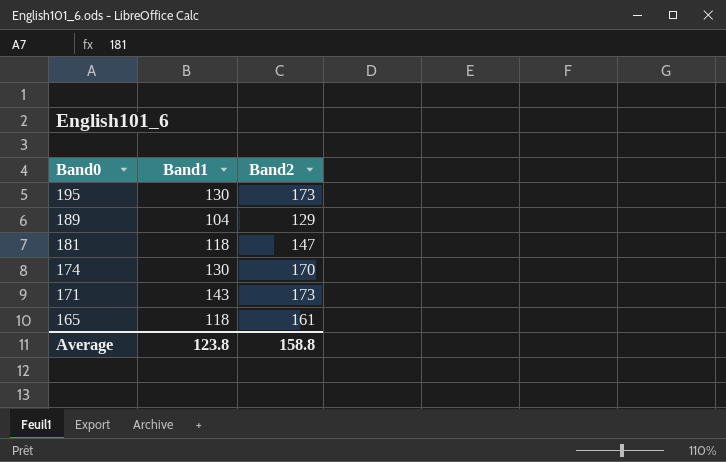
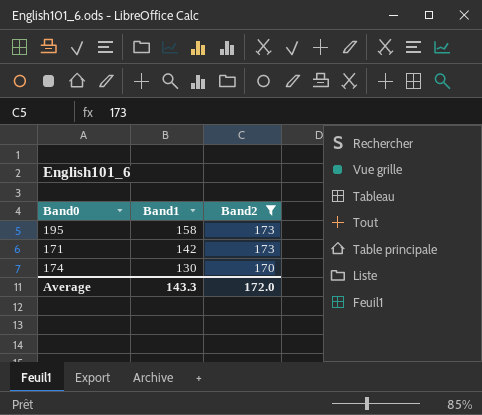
filter: none -> Band2 >= 170
row order: Band0 descending -> Band1 descending
195 | Band1: 130 -> 158
171 | Band1: 143 -> 142
Average | Band1: 123.8 -> 143.3
Average | Band2: 158.8 -> 172.0

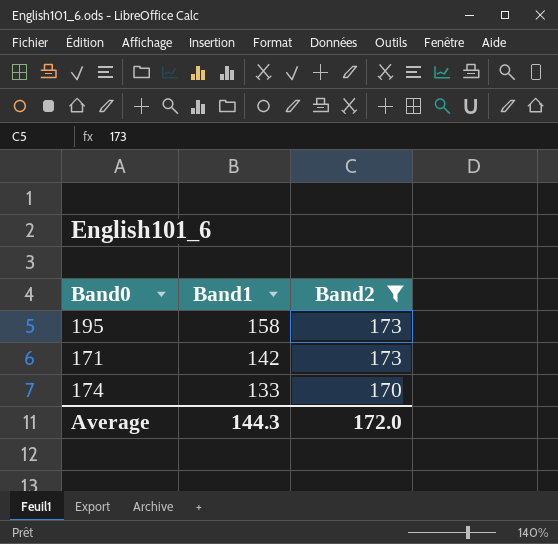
174 | Band1: 130 -> 133
Average | Band1: 143.3 -> 144.3

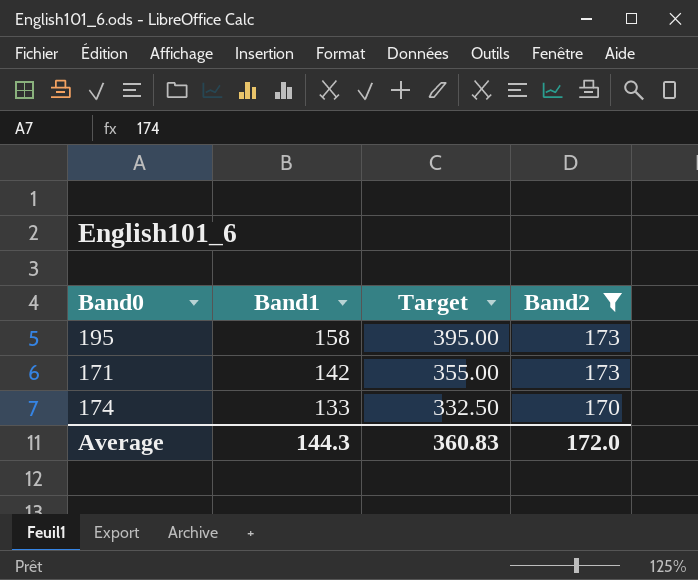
column Target | formula: none -> [Band1] * 2.5

